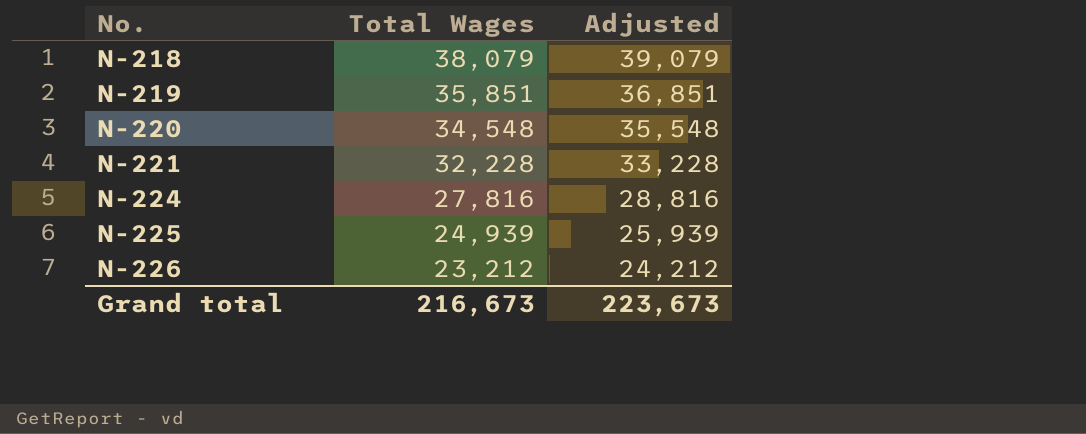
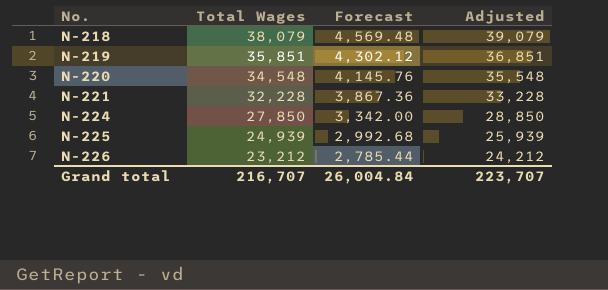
column Forecast | formula: none -> [Total Wages] * 0.12
N-224 | Total Wages: 27,816 -> 27,850
N-224 | Adjusted: 28,816 -> 28,850
Grand total | Total Wages: 216,673 -> 216,707
Grand total | Adjusted: 223,673 -> 223,707

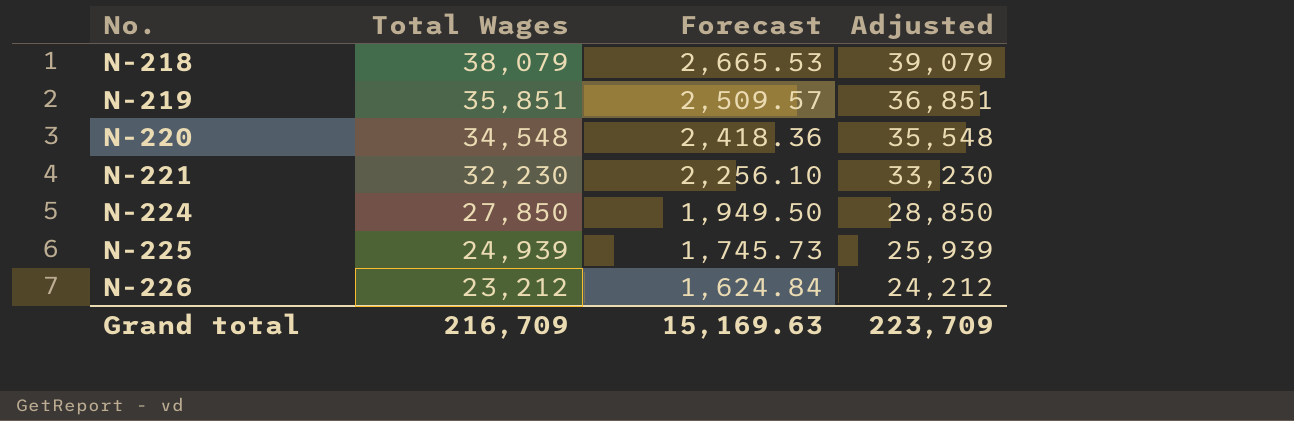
column Forecast | formula: [Total Wages] * 0.12 -> [Total Wages] * 0.07
N-221 | Total Wages: 32,228 -> 32,230
N-221 | Adjusted: 33,228 -> 33,230
Grand total | Total Wages: 216,707 -> 216,709
Grand total | Forecast: 26,004.84 -> 15,169.63
Grand total | Adjusted: 223,707 -> 223,709

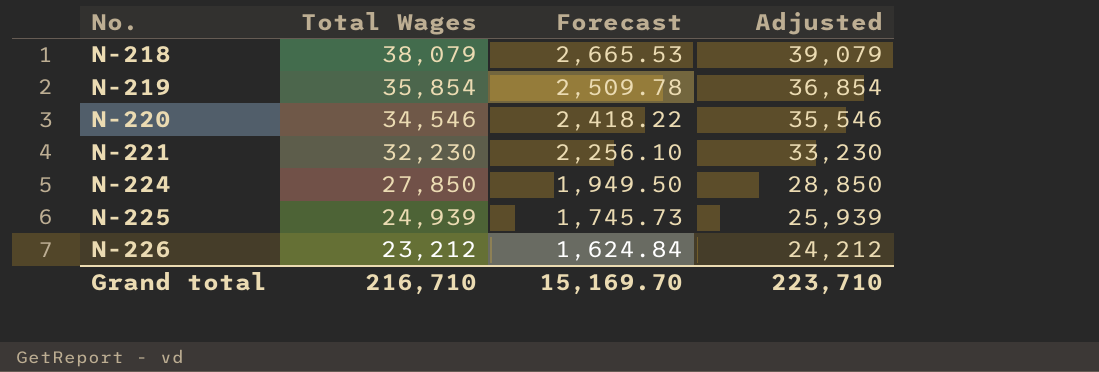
N-219 | Total Wages: 35,851 -> 35,854
N-219 | Forecast: 2,509.57 -> 2,509.78
N-219 | Adjusted: 36,851 -> 36,854
N-220 | Total Wages: 34,548 -> 34,546
N-220 | Forecast: 2,418.36 -> 2,418.22
N-220 | Adjusted: 35,548 -> 35,546
Grand total | Total Wages: 216,709 -> 216,710
Grand total | Forecast: 15,169.63 -> 15,169.70
Grand total | Adjusted: 223,709 -> 223,710

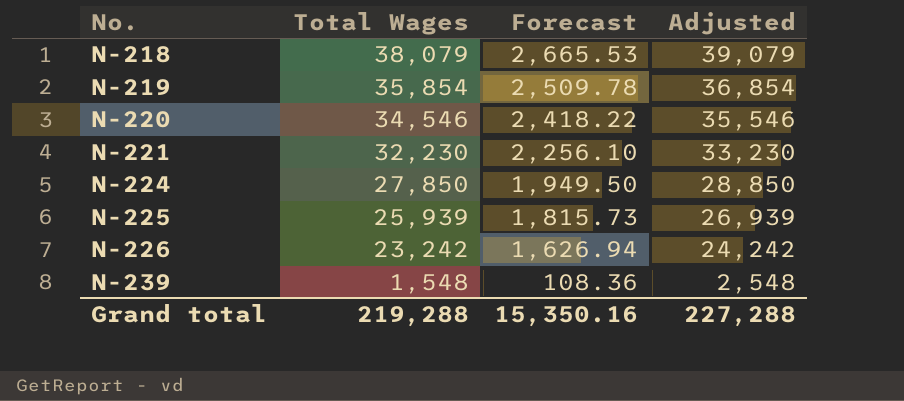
N-225 | Total Wages: 24,939 -> 25,939
N-225 | Forecast: 1,745.73 -> 1,815.73
N-225 | Adjusted: 25,939 -> 26,939
N-226 | Total Wages: 23,212 -> 23,242
N-226 | Forecast: 1,624.84 -> 1,626.94
N-226 | Adjusted: 24,212 -> 24,242
row N-239: none -> 1,548 | 108.36 | 2,548
Grand total | Total Wages: 216,710 -> 219,288
Grand total | Forecast: 15,169.70 -> 15,350.16
Grand total | Adjusted: 223,710 -> 227,288

